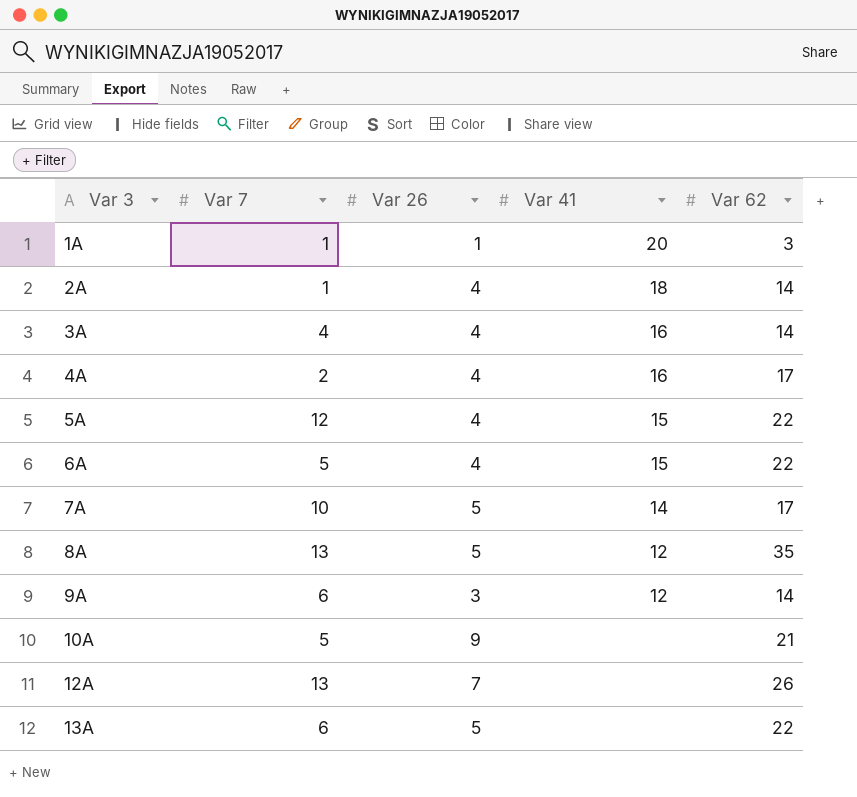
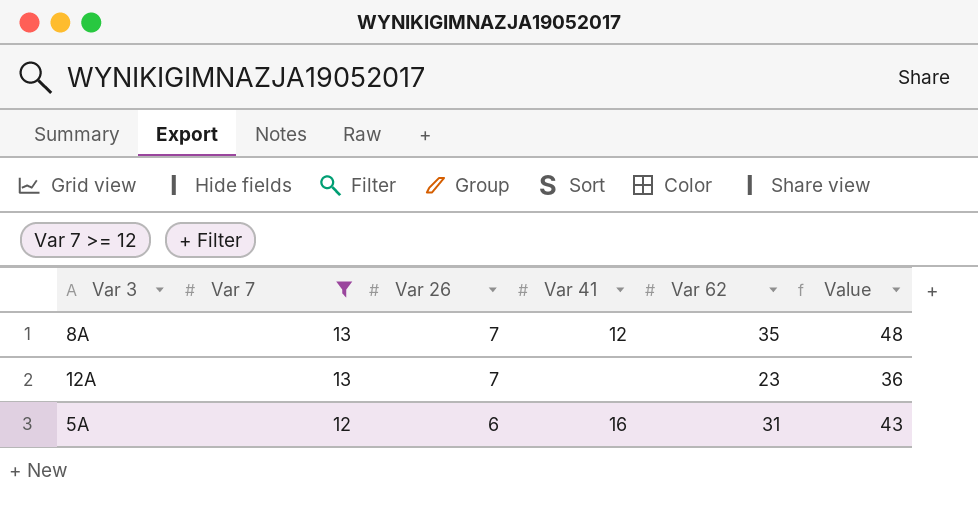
filter: none -> Var 7 >= 12
row order: Var 3 ascending -> Var 7 descending
column Value | formula: none -> [Var 7] + [Var 62]
8A | Var 26: 5 -> 7
12A | Var 62: 26 -> 23
5A | Var 26: 4 -> 6
5A | Var 41: 15 -> 16
5A | Var 62: 22 -> 31

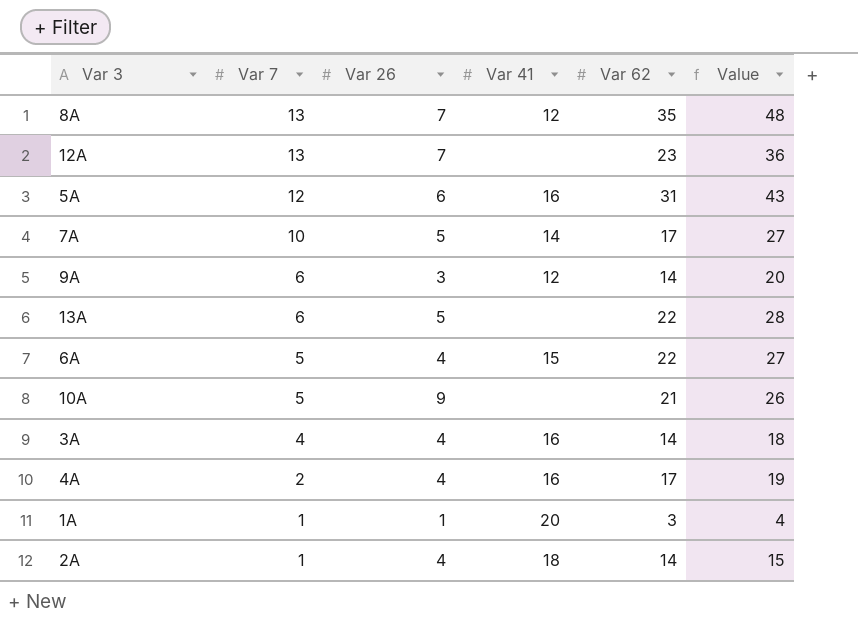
filter: Var 7 >= 12 -> none

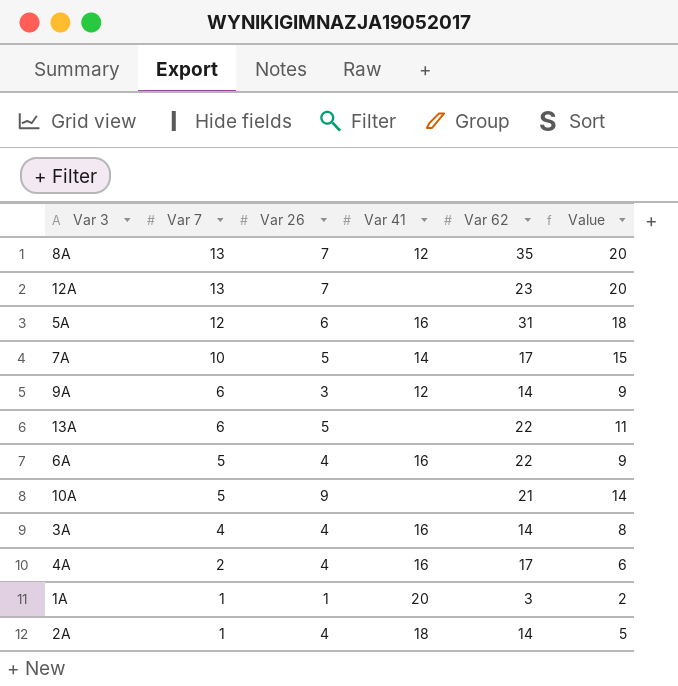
column Value | formula: [Var 7] + [Var 62] -> [Var 7] + [Var 26]
6A | Var 41: 15 -> 16

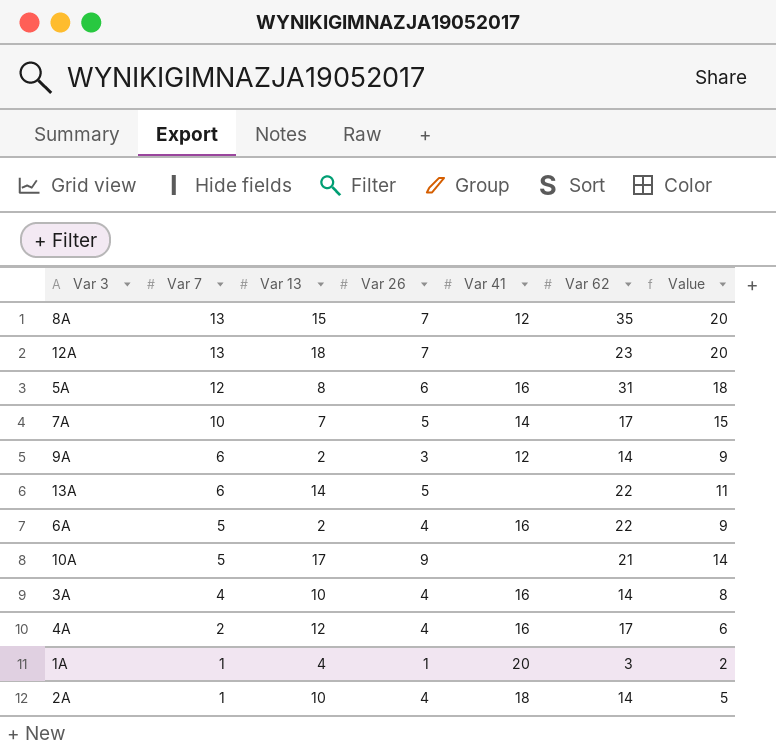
column Var 13 | position: none -> 3

